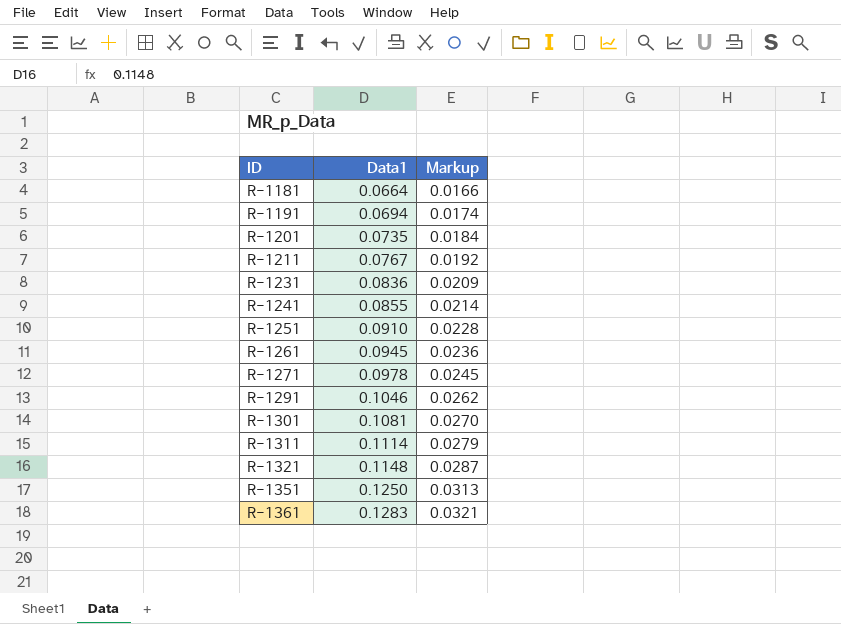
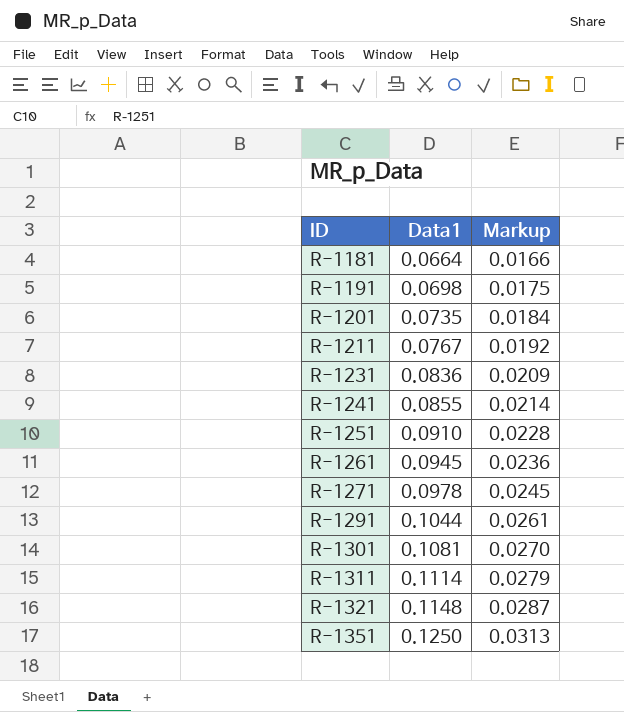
row R-1361: 0.1283 | 0.0321 -> none
R-1191 | Data1: 0.0694 -> 0.0698
R-1191 | Markup: 0.0174 -> 0.0175
R-1291 | Data1: 0.1046 -> 0.1044
R-1291 | Markup: 0.0262 -> 0.0261

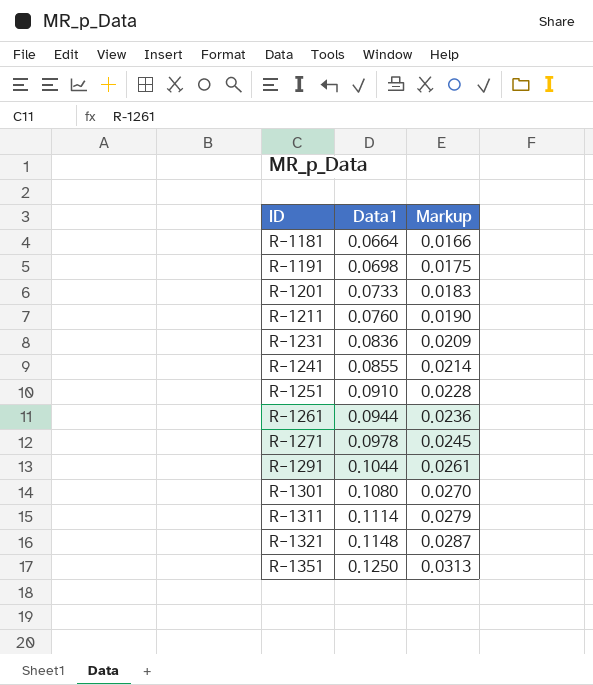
R-1201 | Data1: 0.0735 -> 0.0733
R-1201 | Markup: 0.0184 -> 0.0183
R-1211 | Data1: 0.0767 -> 0.0760
R-1211 | Markup: 0.0192 -> 0.0190
R-1261 | Data1: 0.0945 -> 0.0944
R-1301 | Data1: 0.1081 -> 0.1080

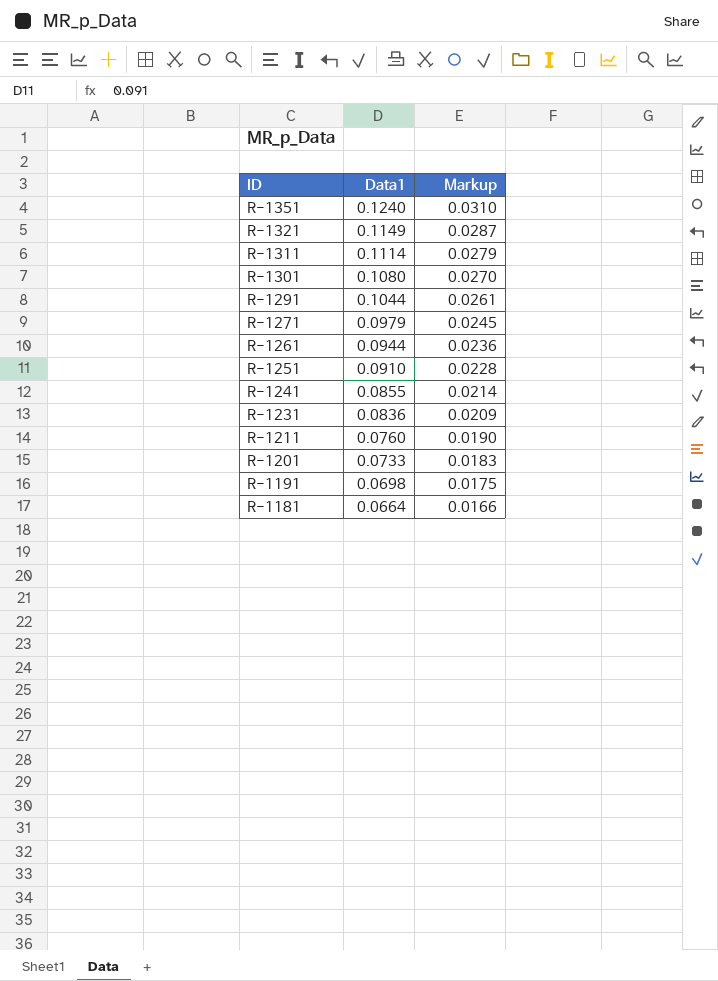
row order: ID ascending -> ID descending
R-1351 | Data1: 0.1250 -> 0.1240
R-1351 | Markup: 0.0313 -> 0.0310
R-1321 | Data1: 0.1148 -> 0.1149
R-1271 | Data1: 0.0978 -> 0.0979

